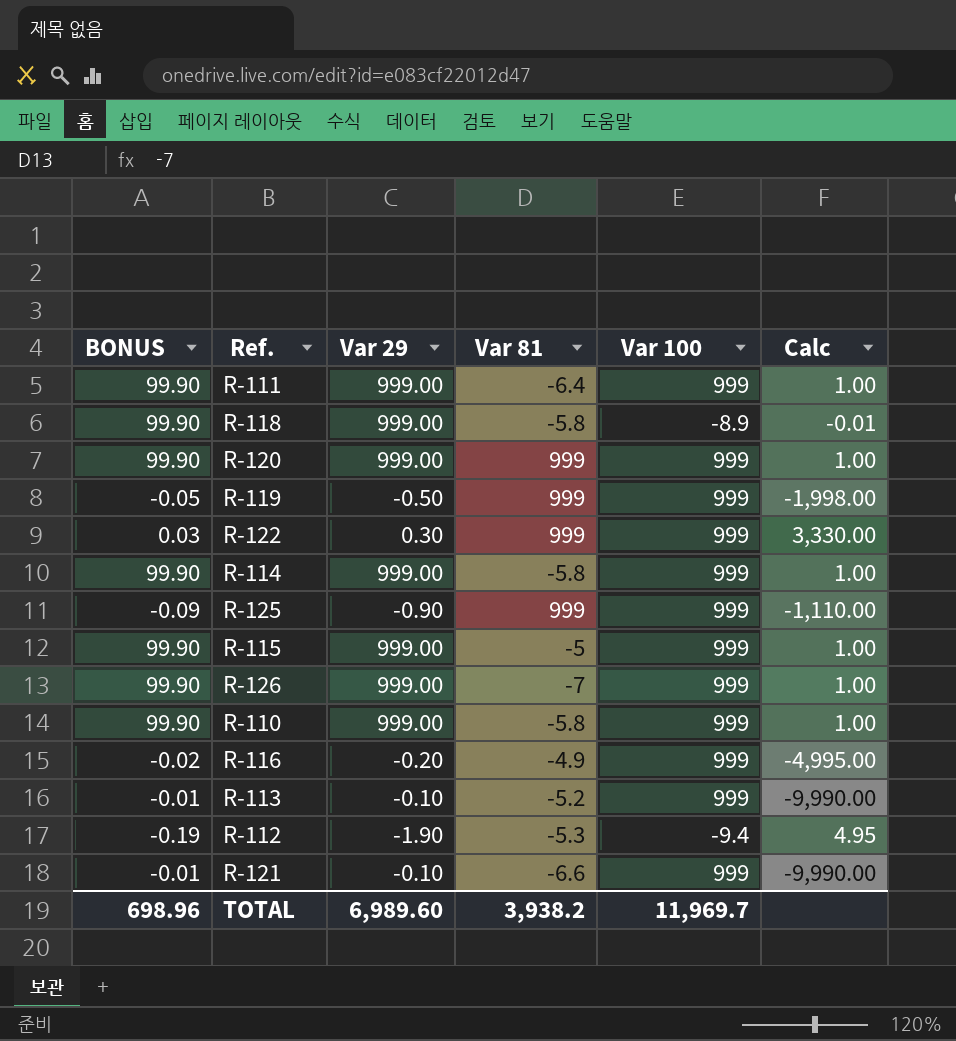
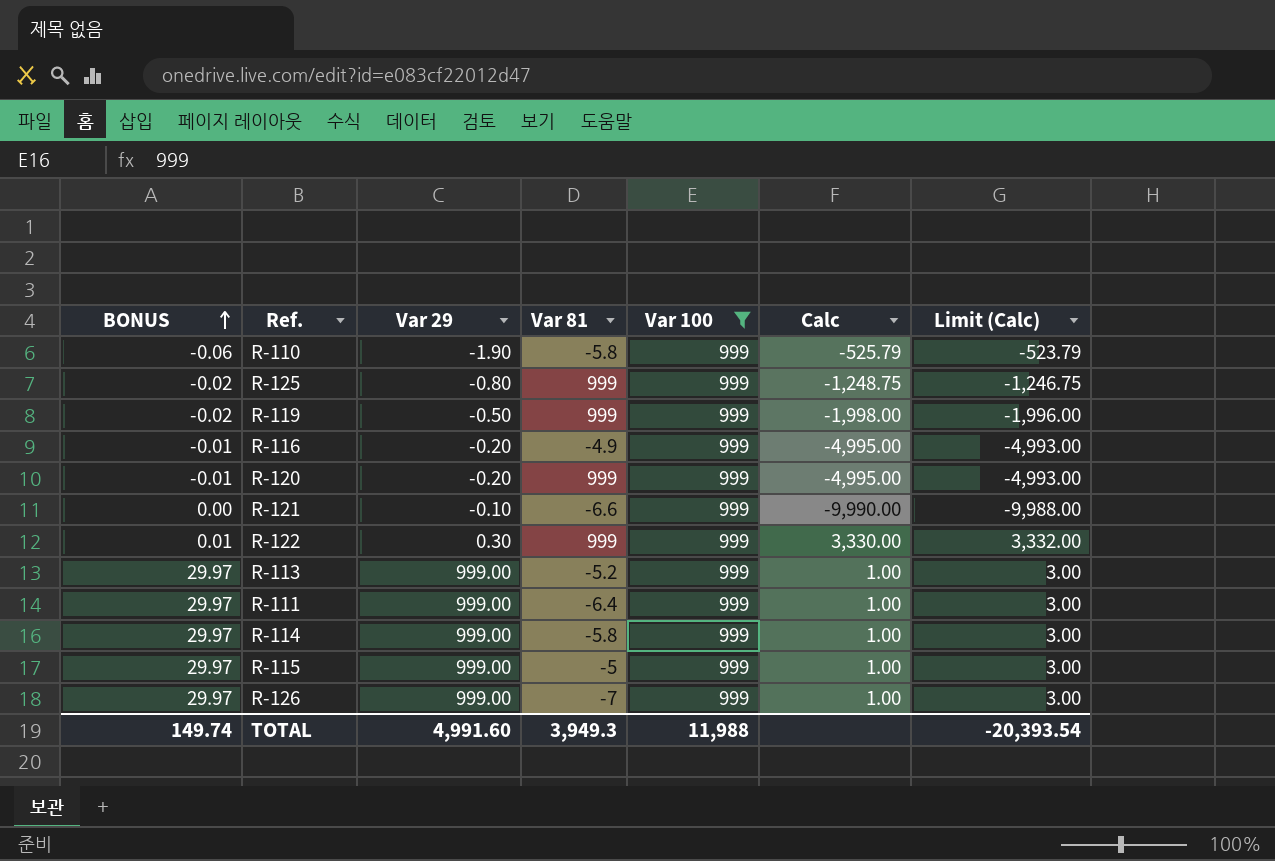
filter: none -> Var 100 = 999
row order: none -> BONUS ascending
column BONUS | formula: [Var 29] * 0.1 -> [Var 29] * 0.03
column Limit (Calc) | formula: none -> [Calc] + 2
R-110 | Var 29: 999.00 -> -1.90
R-110 | Calc: 1.00 -> -525.79
R-125 | Var 29: -0.90 -> -0.80
R-125 | Calc: -1,110.00 -> -1,248.75
R-120 | Var 29: 999.00 -> -0.20
R-120 | Calc: 1.00 -> -4,995.00
R-113 | Var 29: -0.10 -> 999.00
R-113 | Calc: -9,990.00 -> 1.00
TOTAL | BONUS: 698.96 -> 149.74
TOTAL | Var 29: 6,989.60 -> 4,991.60
TOTAL | Var 81: 3,938.2 -> 3,949.3
TOTAL | Var 100: 11,969.7 -> 11,988

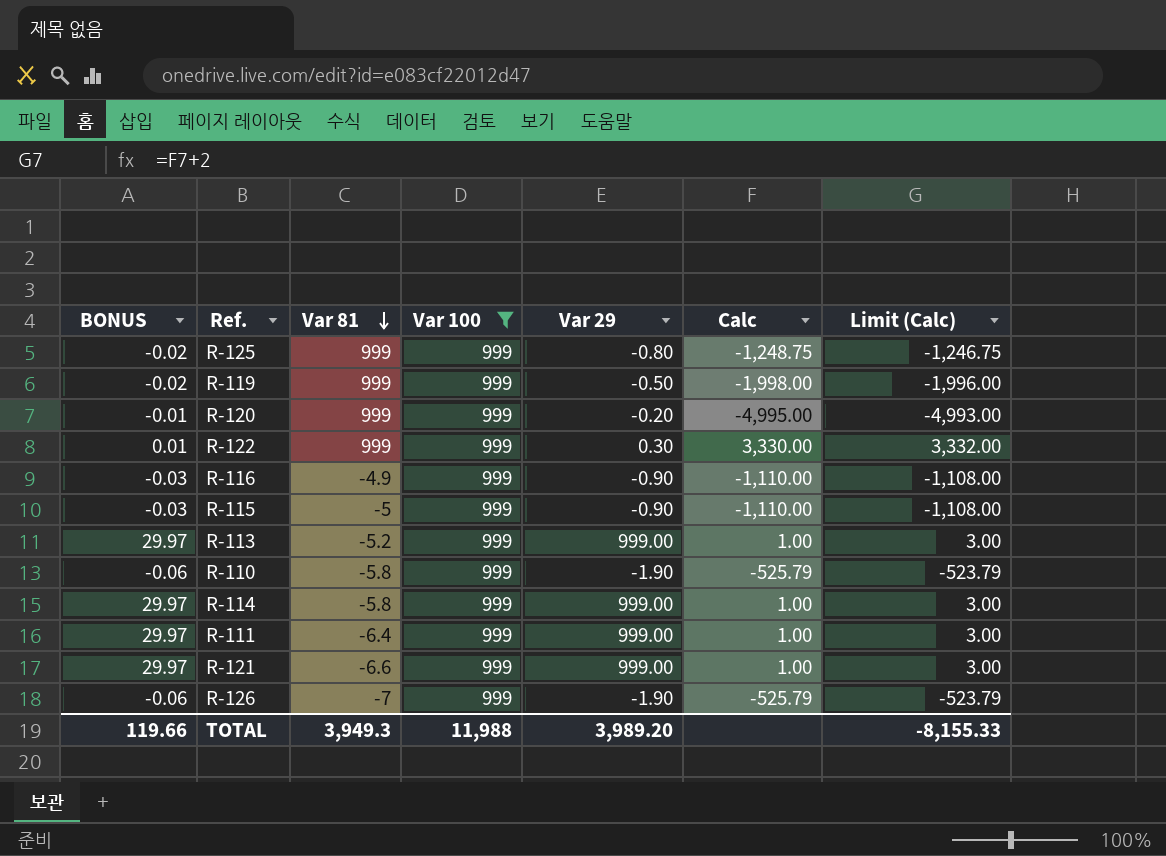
row order: BONUS ascending -> Var 81 descending
column Var 29 | position: 3 -> 5
R-116 | BONUS: -0.01 -> -0.03
R-116 | Var 29: -0.20 -> -0.90
R-116 | Calc: -4,995.00 -> -1,110.00
R-116 | Limit (Calc): -4,993.00 -> -1,108.00
R-115 | BONUS: 29.97 -> -0.03
R-115 | Var 29: 999.00 -> -0.90
R-115 | Calc: 1.00 -> -1,110.00
R-115 | Limit (Calc): 3.00 -> -1,108.00
R-121 | BONUS: 0.00 -> 29.97
R-121 | Var 29: -0.10 -> 999.00
R-121 | Calc: -9,990.00 -> 1.00
R-121 | Limit (Calc): -9,988.00 -> 3.00
R-126 | BONUS: 29.97 -> -0.06
R-126 | Var 29: 999.00 -> -1.90
R-126 | Calc: 1.00 -> -525.79
R-126 | Limit (Calc): 3.00 -> -523.79
TOTAL | BONUS: 149.74 -> 119.66
TOTAL | Var 29: 4,991.60 -> 3,989.20
TOTAL | Limit (Calc): -20,393.54 -> -8,155.33

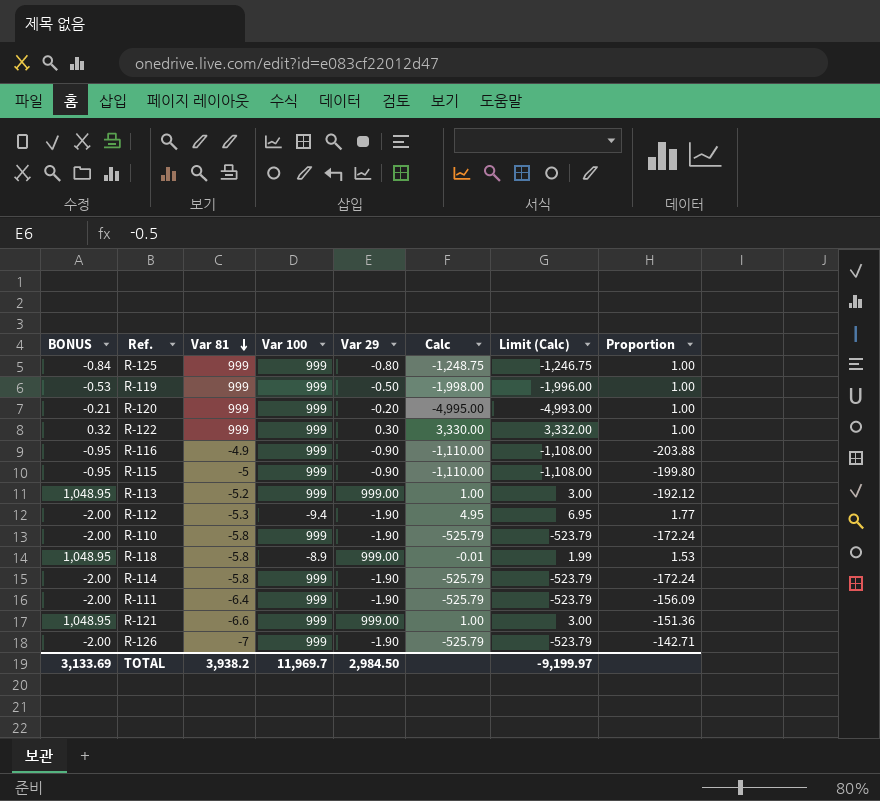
filter: Var 100 = 999 -> none
column BONUS | formula: [Var 29] * 0.03 -> [Var 29] * 1.05
column Proportion | formula: none -> [Var 100] / [Var 81]
R-114 | Var 29: 999.00 -> -1.90
R-114 | Calc: 1.00 -> -525.79
R-114 | Limit (Calc): 3.00 -> -523.79
R-111 | Var 29: 999.00 -> -1.90
R-111 | Calc: 1.00 -> -525.79
R-111 | Limit (Calc): 3.00 -> -523.79
TOTAL | BONUS: 119.66 -> 3,133.69
TOTAL | Var 81: 3,949.3 -> 3,938.2
TOTAL | Var 100: 11,988 -> 11,969.7
TOTAL | Var 29: 3,989.20 -> 2,984.50
TOTAL | Limit (Calc): -8,155.33 -> -9,199.97

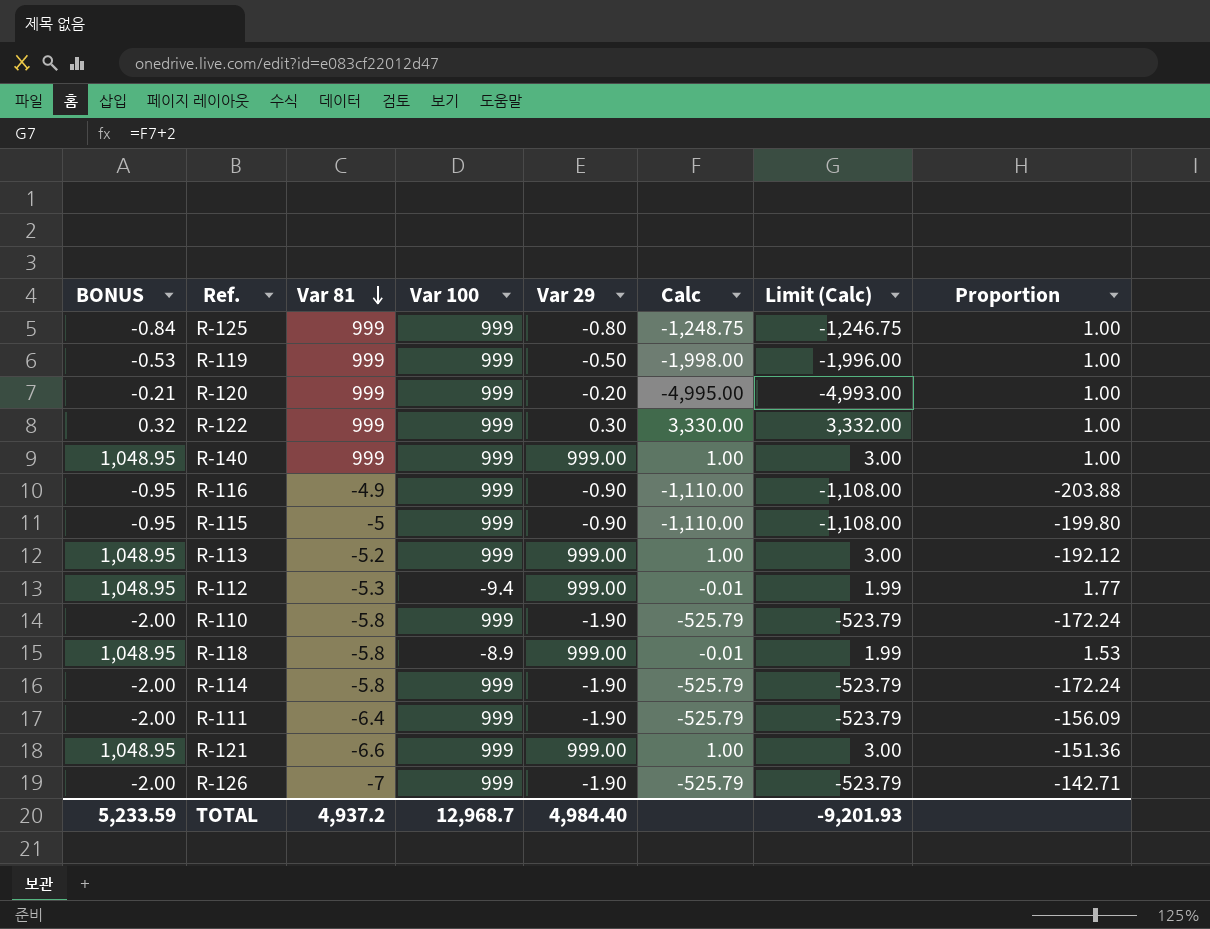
row R-140: none -> 1,048.95 | 999 | 999 | 999.00 | 1.00 | 3.00 | 1.00
R-112 | BONUS: -2.00 -> 1,048.95
R-112 | Var 29: -1.90 -> 999.00
R-112 | Calc: 4.95 -> -0.01
R-112 | Limit (Calc): 6.95 -> 1.99
TOTAL | BONUS: 3,133.69 -> 5,233.59
TOTAL | Var 81: 3,938.2 -> 4,937.2
TOTAL | Var 100: 11,969.7 -> 12,968.7
TOTAL | Var 29: 2,984.50 -> 4,984.40
TOTAL | Limit (Calc): -9,199.97 -> -9,201.93

